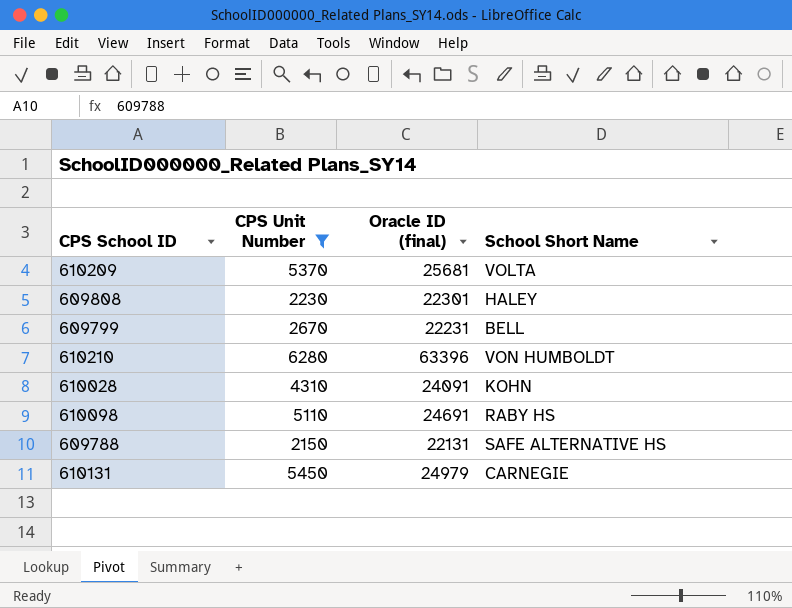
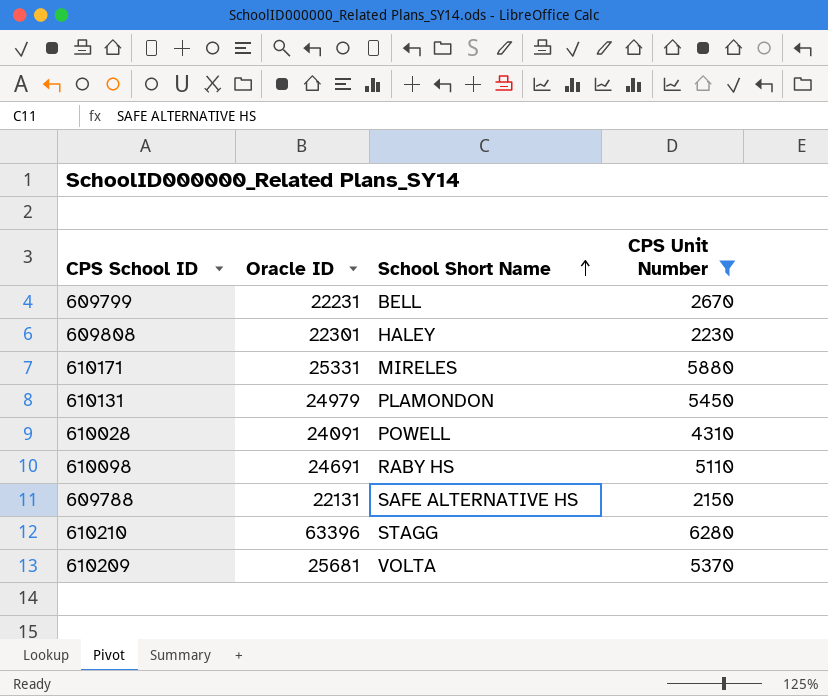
row order: none -> School Short Name ascending
column name: Oracle ID (final) -> Oracle ID
column CPS Unit Number | position: 2 -> 4
row 610171: none -> 25331 | MIRELES | 5880
610131 | School Short Name: CARNEGIE -> PLAMONDON
610028 | School Short Name: KOHN -> POWELL
610210 | School Short Name: VON HUMBOLDT -> STAGG

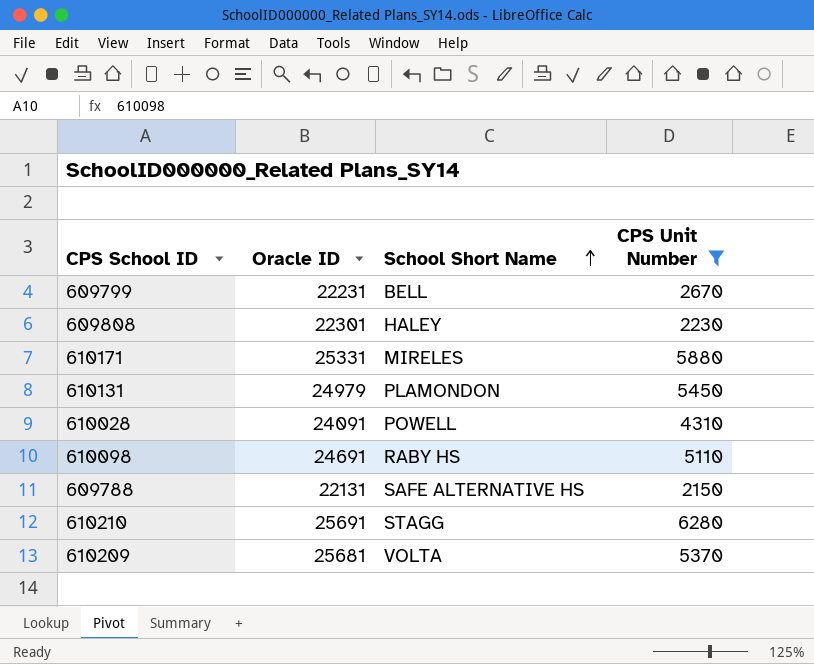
610210 | Oracle ID: 63396 -> 25691

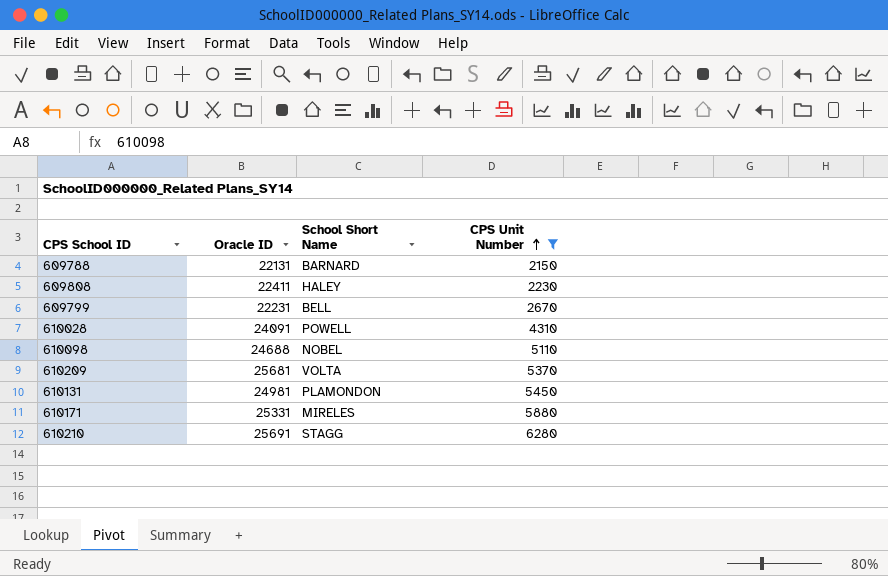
row order: School Short Name ascending -> CPS Unit Number ascending
609788 | School Short Name: SAFE ALTERNATIVE HS -> BARNARD
609808 | Oracle ID: 22301 -> 22411
610098 | Oracle ID: 24691 -> 24688
610098 | School Short Name: RABY HS -> NOBEL
610131 | Oracle ID: 24979 -> 24981

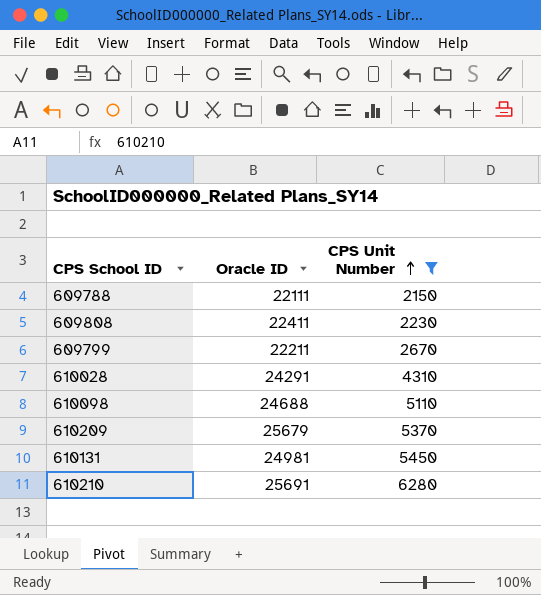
column School Short Name | position: 3 -> none
row 610171: 25331 | MIRELES | 5880 -> none
609788 | Oracle ID: 22131 -> 22111
609799 | Oracle ID: 22231 -> 22211
610028 | Oracle ID: 24091 -> 24291
610209 | Oracle ID: 25681 -> 25679

